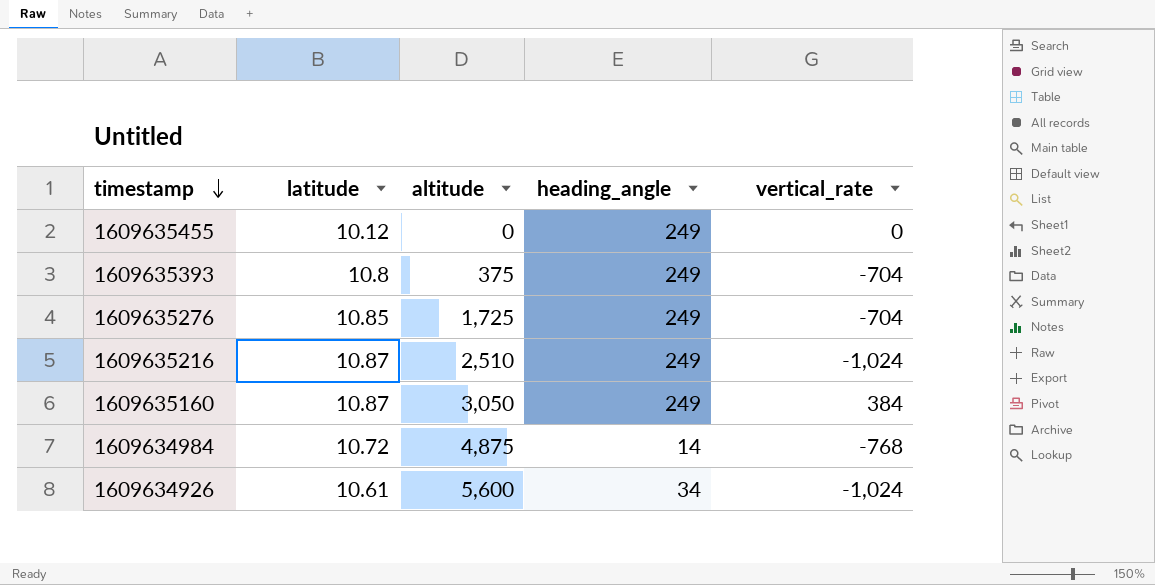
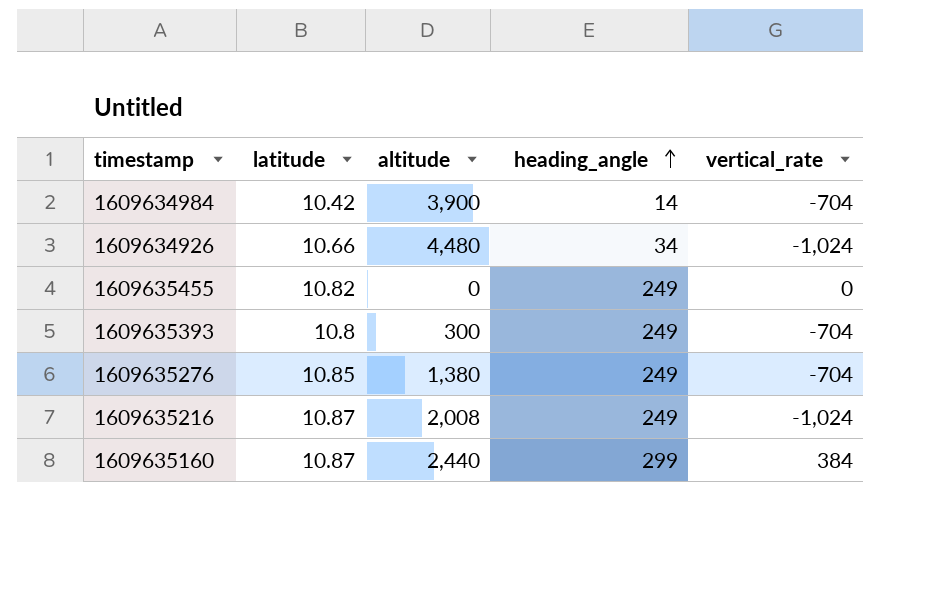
row order: timestamp descending -> heading_angle ascending
1609634984 | latitude: 10.72 -> 10.42
1609634984 | altitude: 4,875 -> 3,900
1609634984 | vertical_rate: -768 -> -704
1609634926 | latitude: 10.61 -> 10.66
1609634926 | altitude: 5,600 -> 4,480
1609635455 | latitude: 10.12 -> 10.82
1609635393 | altitude: 375 -> 300
1609635276 | altitude: 1,725 -> 1,380
1609635216 | altitude: 2,510 -> 2,008
1609635160 | altitude: 3,050 -> 2,440
1609635160 | heading_angle: 249 -> 299

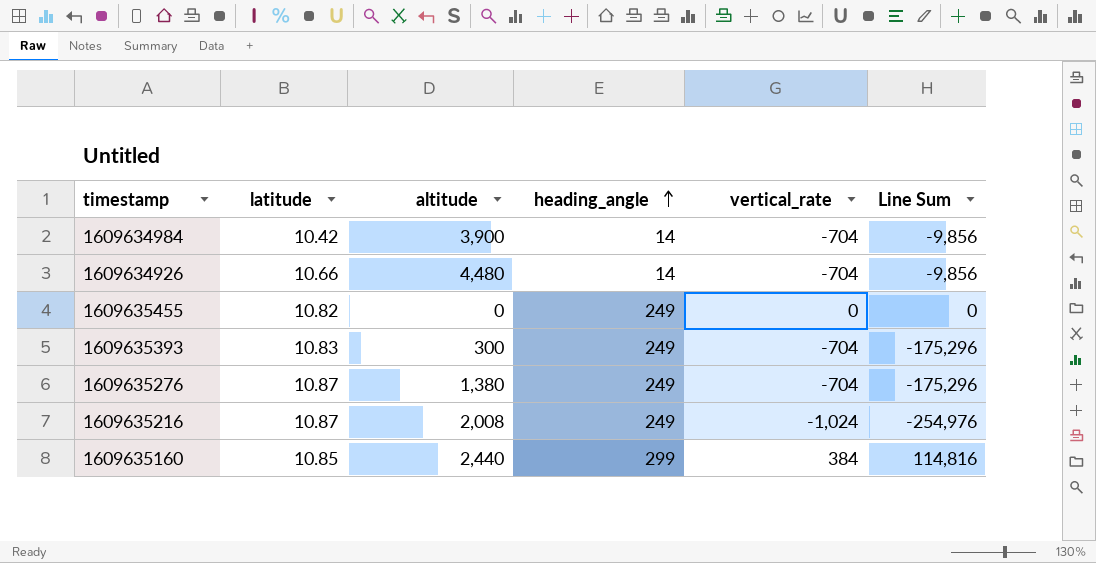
column Line Sum | formula: none -> [heading_angle] * [vertical_rate]
1609634926 | heading_angle: 34 -> 14
1609634926 | vertical_rate: -1,024 -> -704
1609635393 | latitude: 10.8 -> 10.83
1609635276 | latitude: 10.85 -> 10.87
1609635160 | latitude: 10.87 -> 10.85

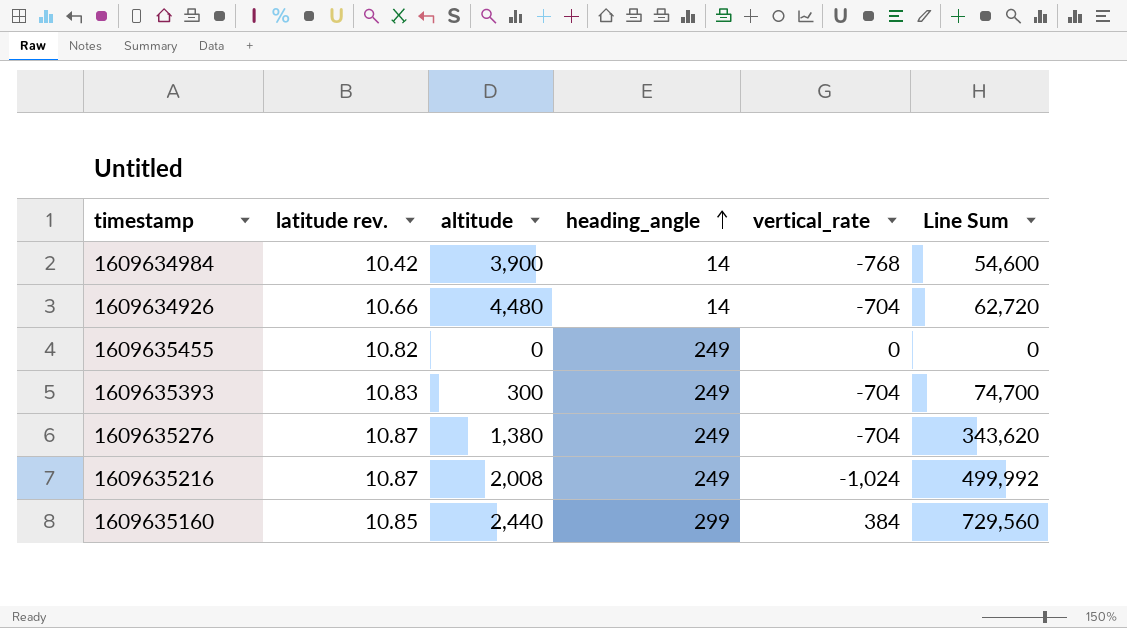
column name: latitude -> latitude rev.
column Line Sum | formula: [heading_angle] * [vertical_rate] -> [altitude] * [heading_angle]
1609634984 | vertical_rate: -704 -> -768

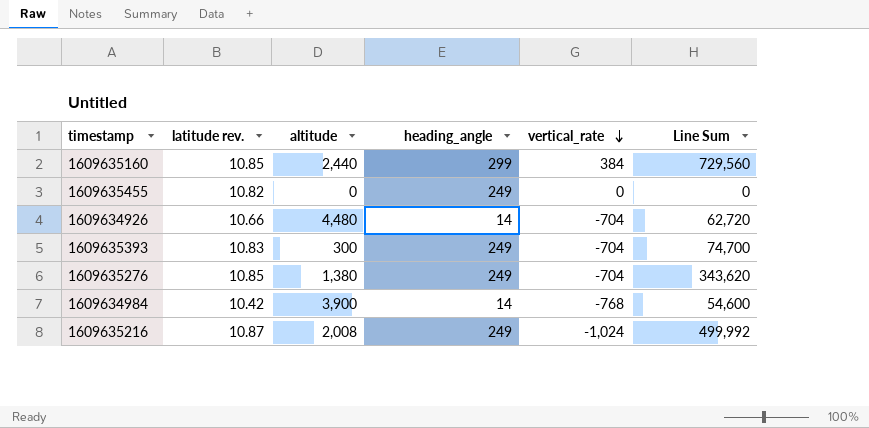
row order: heading_angle ascending -> vertical_rate descending
1609635276 | latitude rev.: 10.87 -> 10.85

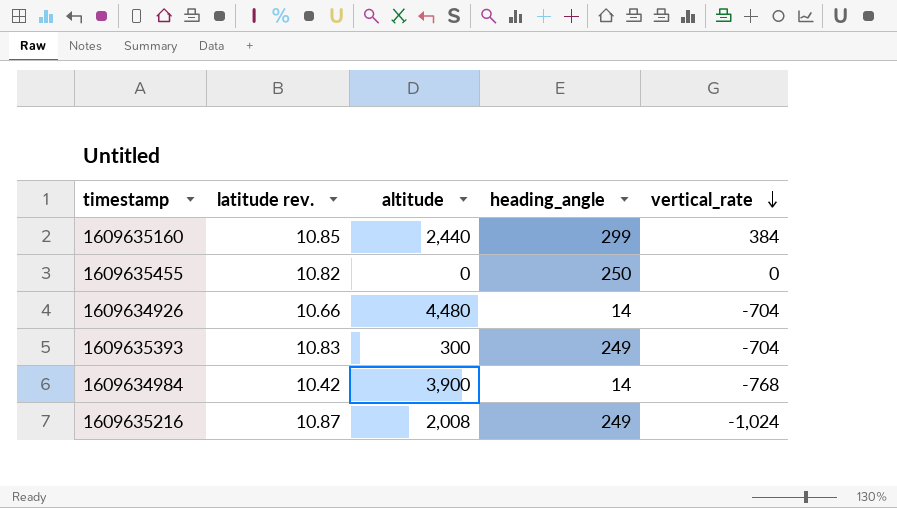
column Line Sum | formula: [altitude] * [heading_angle] -> none
row 1609635276: 10.85 | 1,380 | 249 | -704 | 343,620 -> none
1609635455 | heading_angle: 249 -> 250

